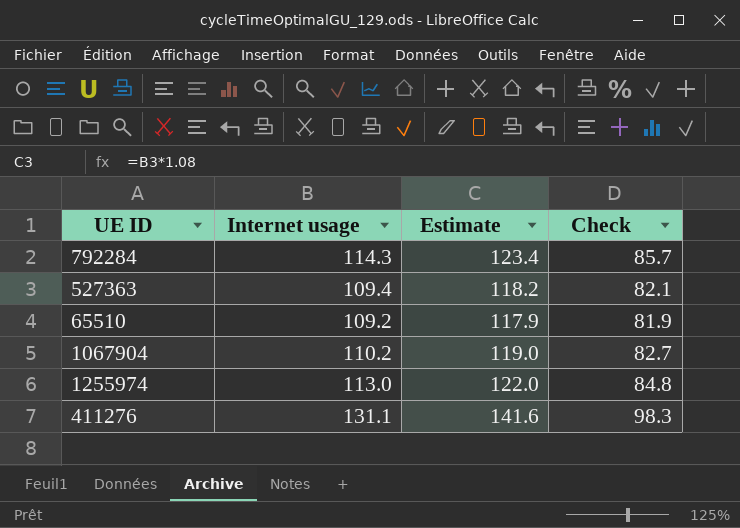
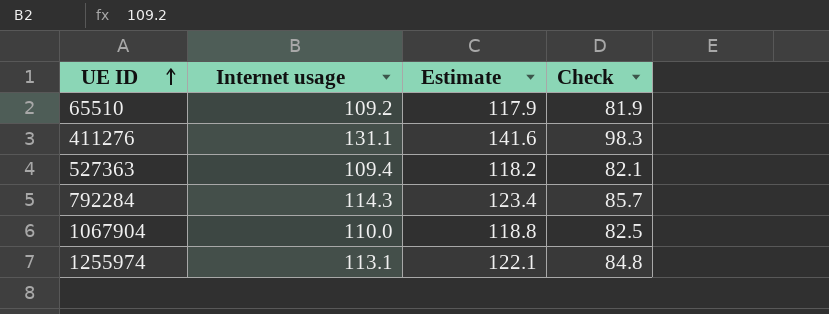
row order: none -> UE ID ascending
1067904 | Internet usage: 110.2 -> 110.0
1067904 | Estimate: 119.0 -> 118.8
1067904 | Check: 82.7 -> 82.5
1255974 | Internet usage: 113.0 -> 113.1
1255974 | Estimate: 122.0 -> 122.1

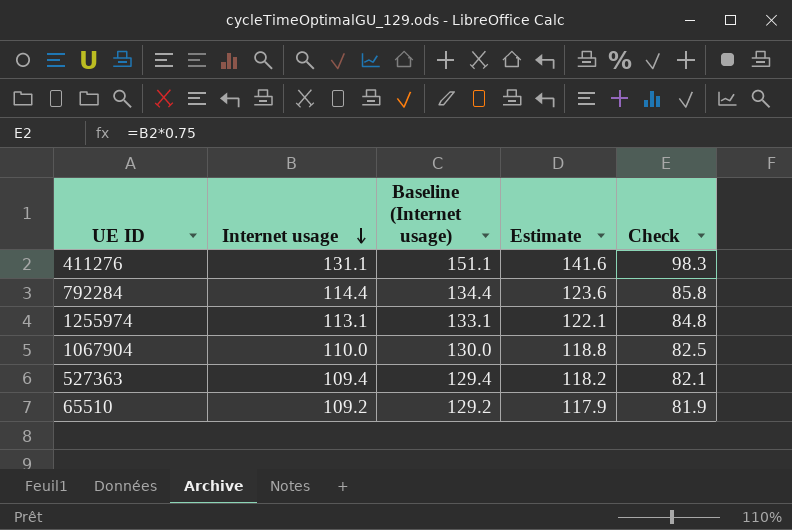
row order: UE ID ascending -> Internet usage descending
column Baseline (Internet usage) | formula: none -> [Internet usage] + 20
792284 | Internet usage: 114.3 -> 114.4
792284 | Estimate: 123.4 -> 123.6
792284 | Check: 85.7 -> 85.8

